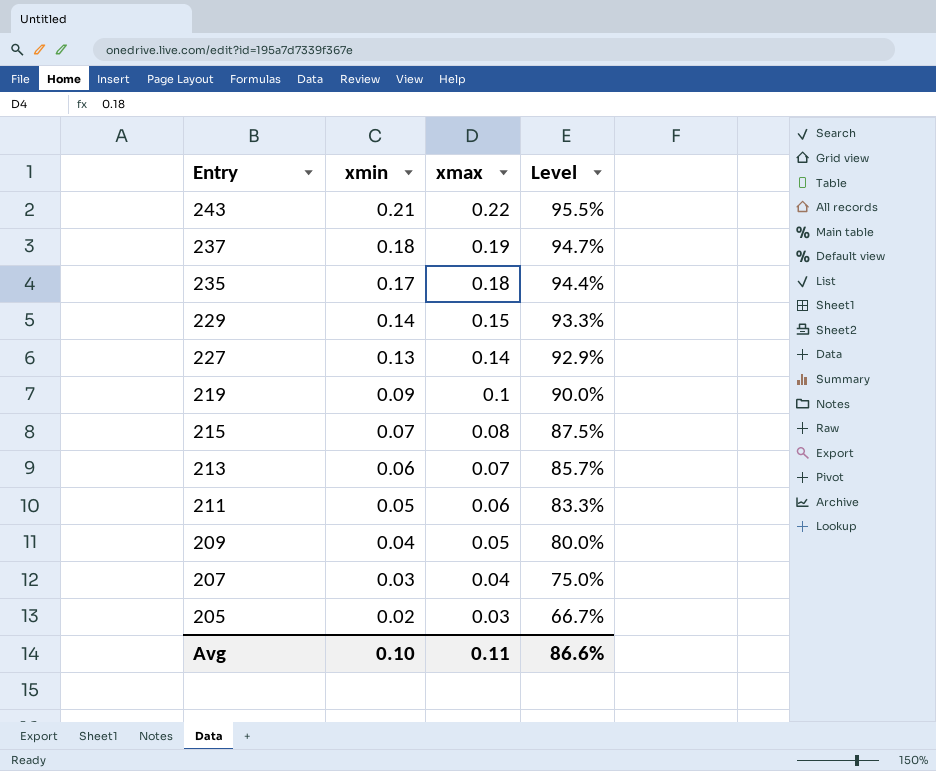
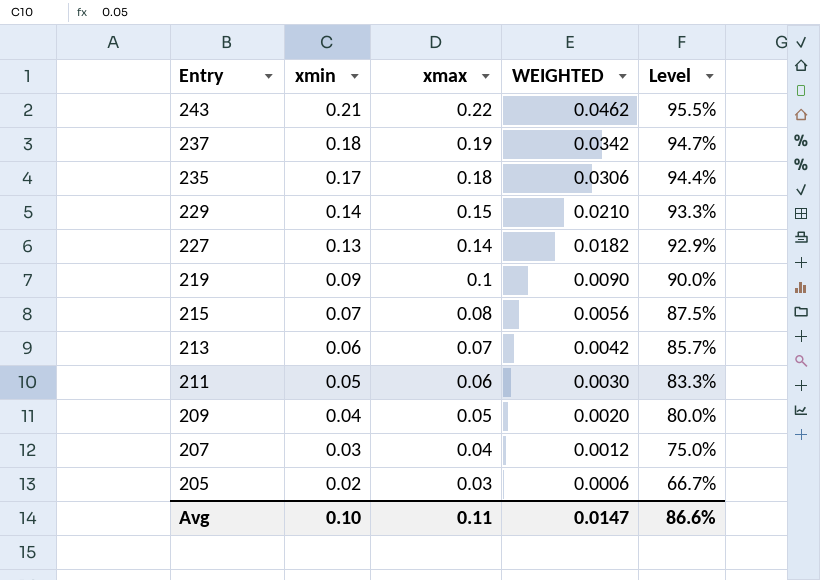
column WEIGHTED | formula: none -> [xmin] * [xmax]

